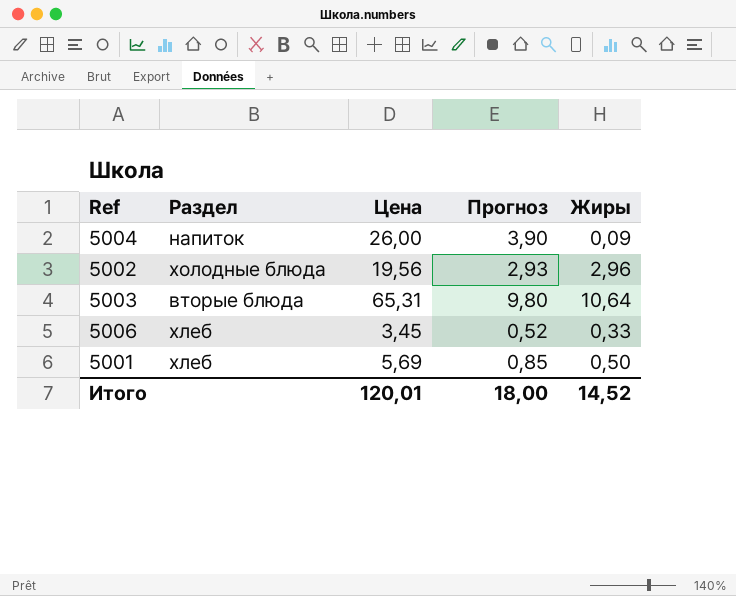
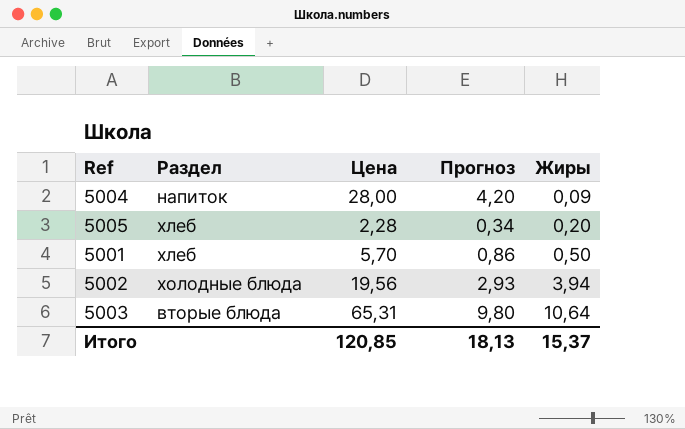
row order: none -> Жиры ascending
row 5006: хлеб | 3,45 | 0,52 | 0,33 -> none
5004 | Цена: 26,00 -> 28,00
5004 | Прогноз: 3,90 -> 4,20
row 5005: none -> хлеб | 2,28 | 0,34 | 0,20
5001 | Цена: 5,69 -> 5,70
5001 | Прогноз: 0,85 -> 0,86
5002 | Жиры: 2,96 -> 3,94
Итого | Цена: 120,01 -> 120,85
Итого | Прогноз: 18,00 -> 18,13
Итого | Жиры: 14,52 -> 15,37

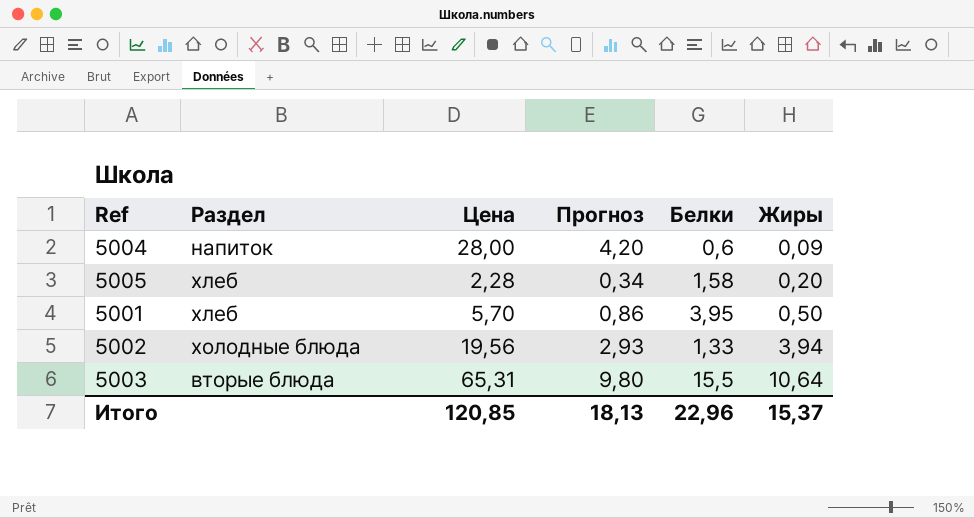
column Белки | position: none -> 5

